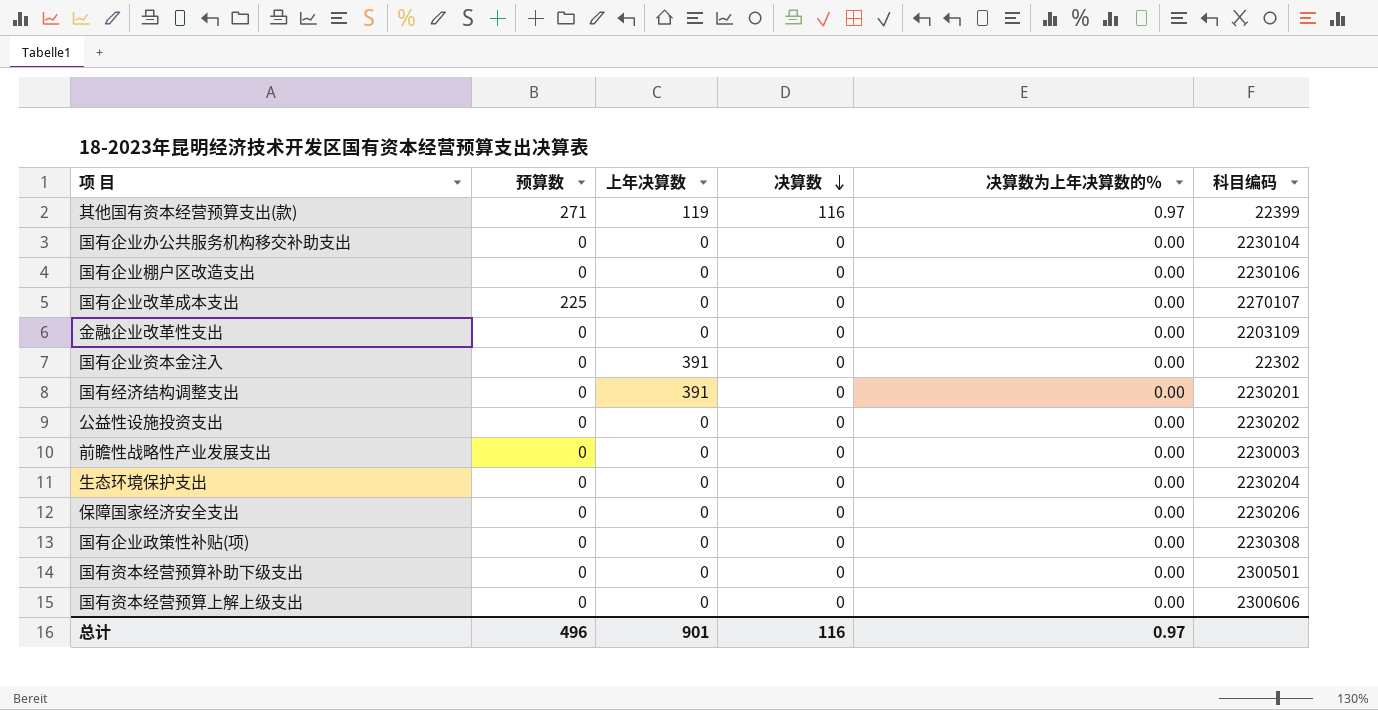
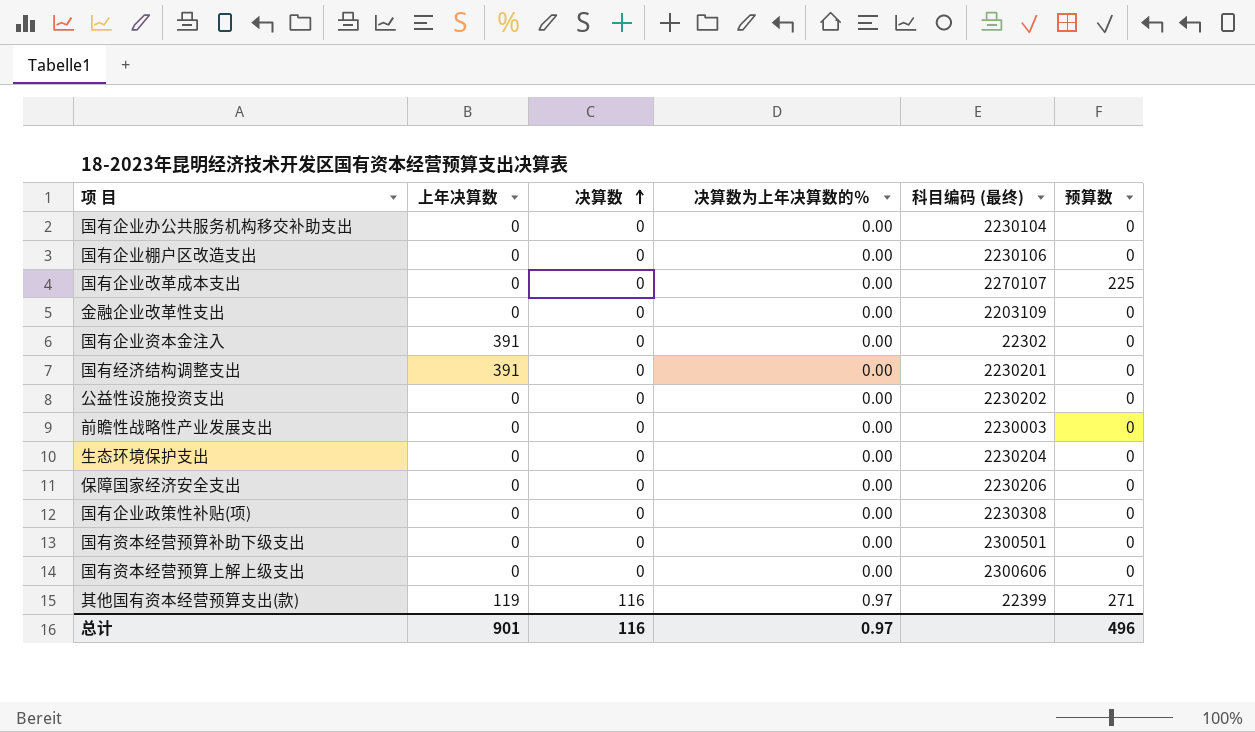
row order: 决算数 descending -> 决算数 ascending
column name: 科目编码 -> 科目编码 (最终)
column 预算数 | position: 2 -> 6

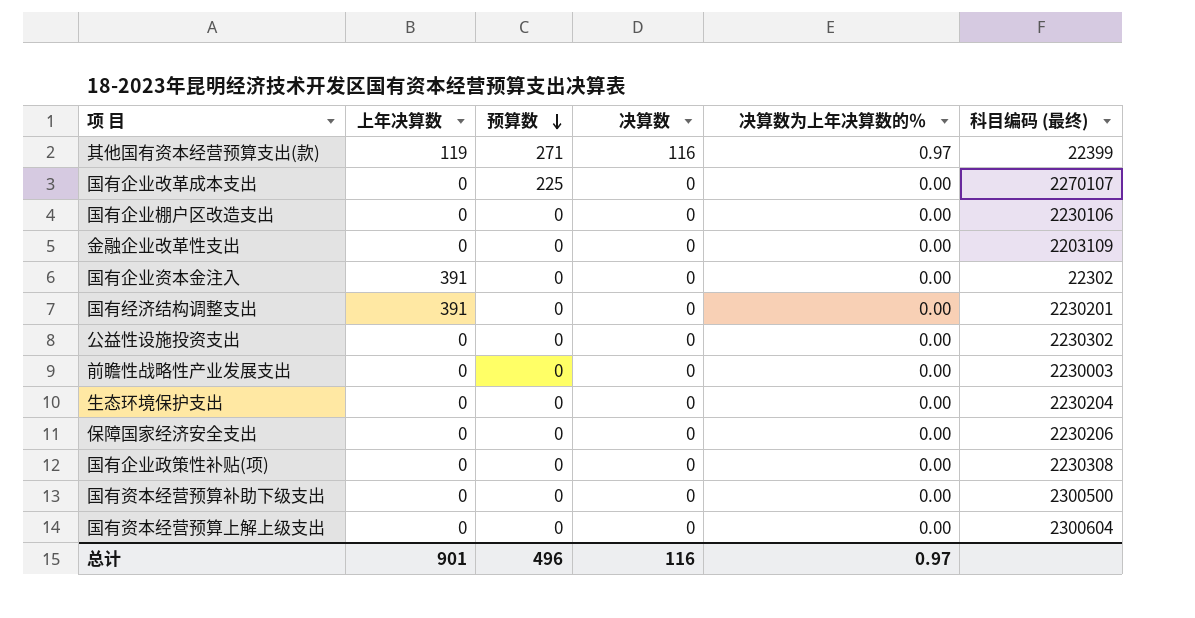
row order: 决算数 ascending -> 预算数 descending
column 预算数 | position: 6 -> 3
row 国有企业办公共服务机构移交补助支出: 0 | 0 | 0.00 | 2230104 | 0 -> none
公益性设施投资支出 | 科目编码 (最终): 2230202 -> 2230302
国有资本经营预算补助下级支出 | 科目编码 (最终): 2300501 -> 2300500
国有资本经营预算上解上级支出 | 科目编码 (最终): 2300606 -> 2300604

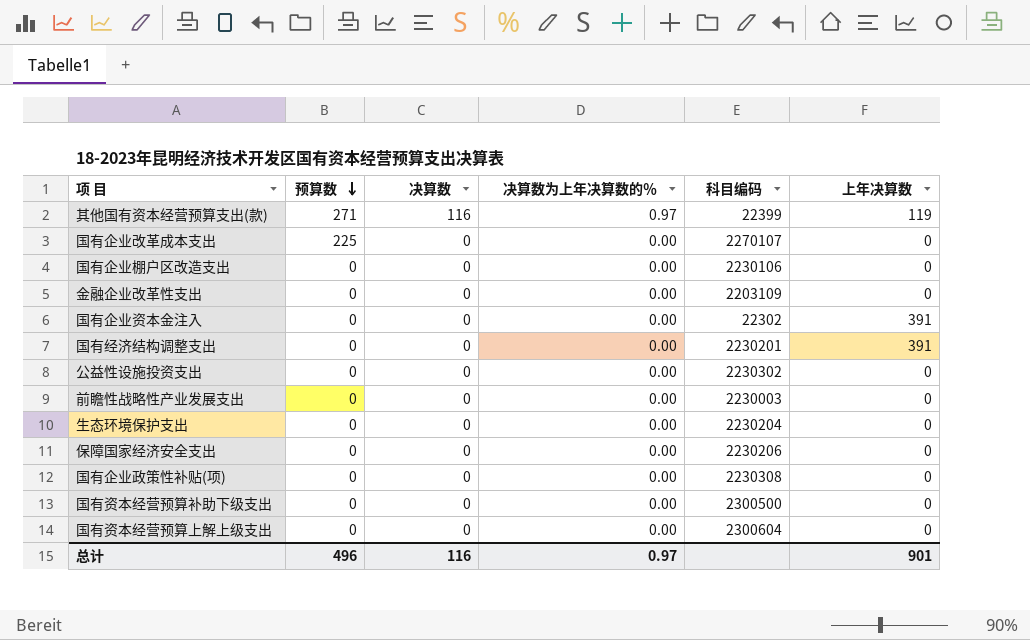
column name: 科目编码 (最终) -> 科目编码
column 上年决算数 | position: 2 -> 6

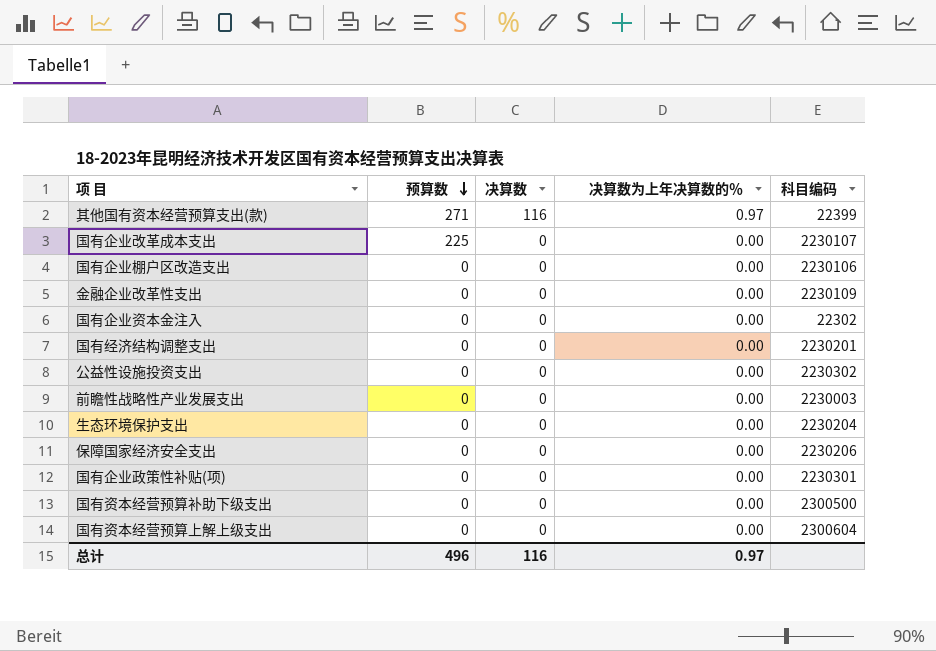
column 上年决算数 | position: 6 -> none
国有企业改革成本支出 | 科目编码: 2270107 -> 2230107
金融企业改革性支出 | 科目编码: 2203109 -> 2230109
国有企业政策性补贴(项) | 科目编码: 2230308 -> 2230301

